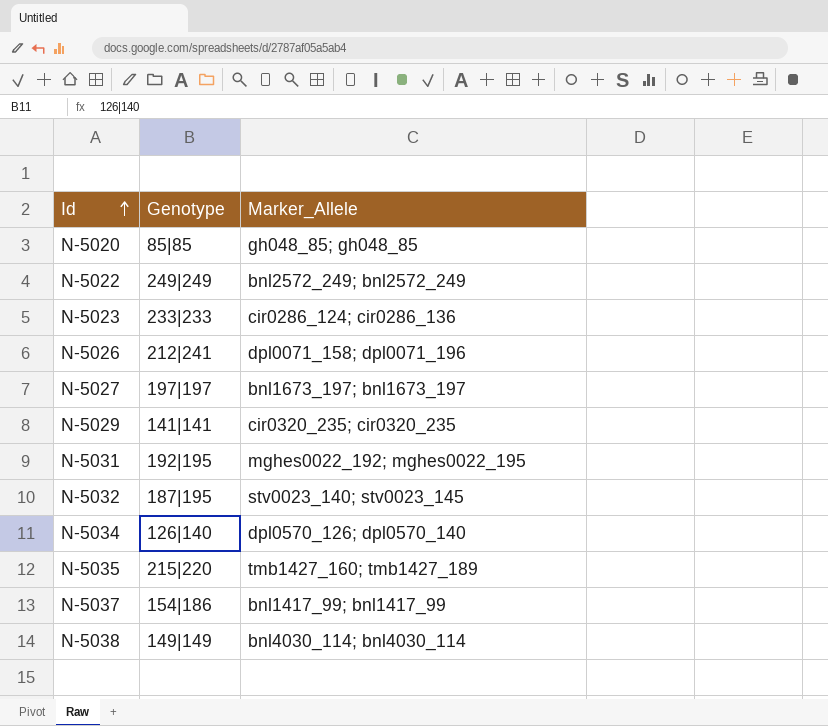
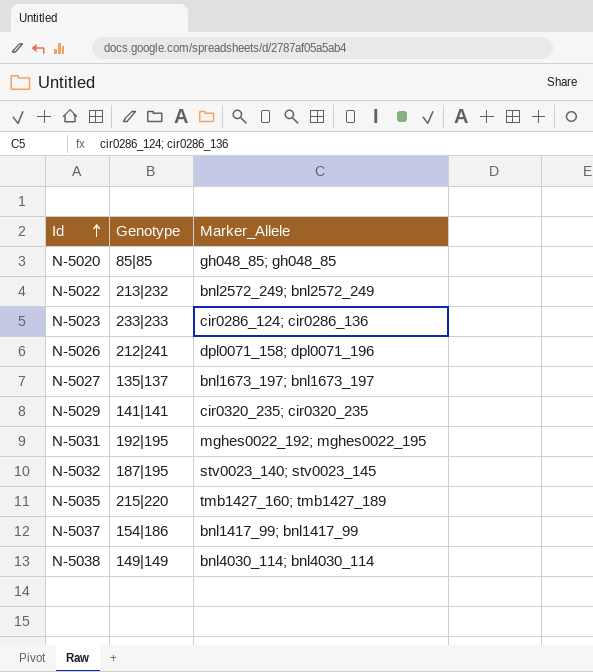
row N-5034: 126|140 | dpl0570_126; dpl0570_140 -> none
N-5022 | Genotype: 249|249 -> 213|232
N-5027 | Genotype: 197|197 -> 135|137

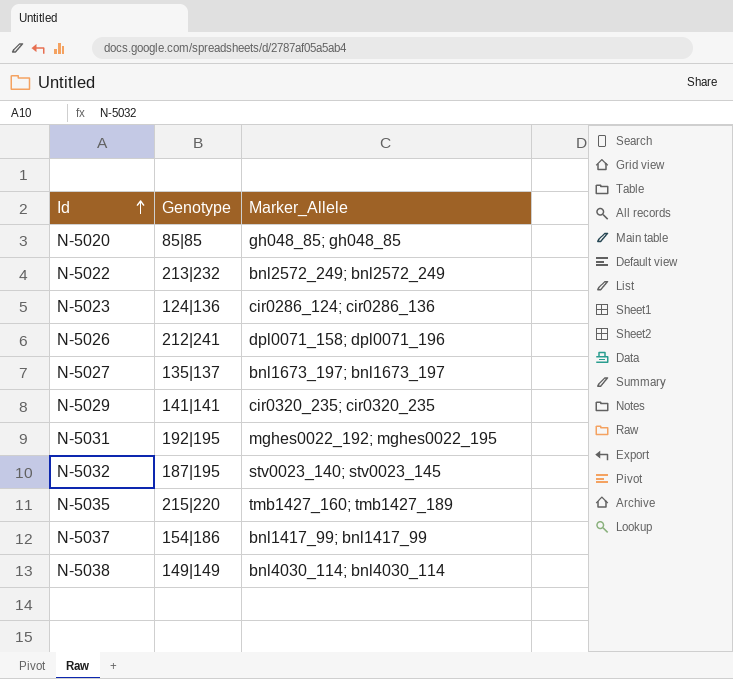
N-5023 | Genotype: 233|233 -> 124|136

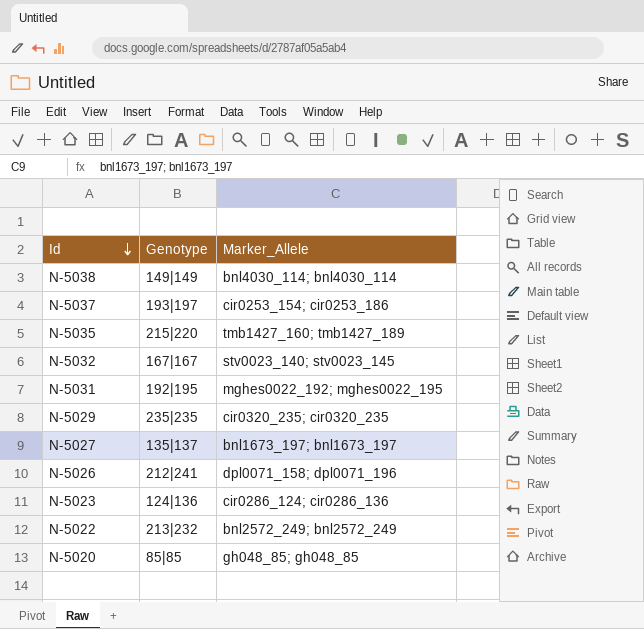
row order: Id ascending -> Id descending
N-5037 | Genotype: 154|186 -> 193|197
N-5037 | Marker_Allele: bnl1417_99; bnl1417_99 -> cir0253_154; cir0253_186
N-5032 | Genotype: 187|195 -> 167|167
N-5029 | Genotype: 141|141 -> 235|235

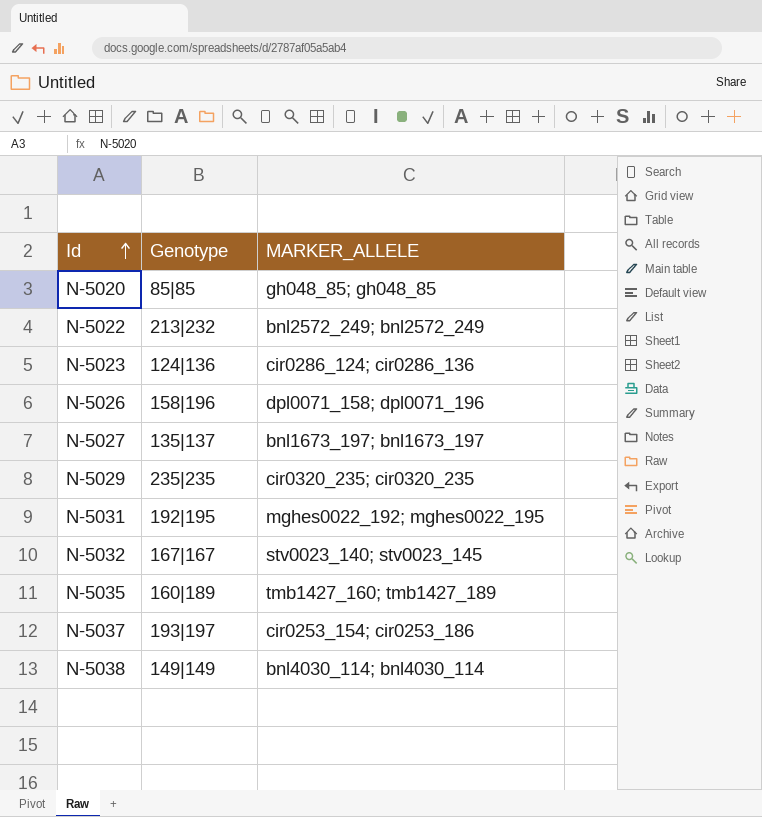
row order: Id descending -> Id ascending
column name: Marker_Allele -> MARKER_ALLELE
N-5026 | Genotype: 212|241 -> 158|196
N-5035 | Genotype: 215|220 -> 160|189

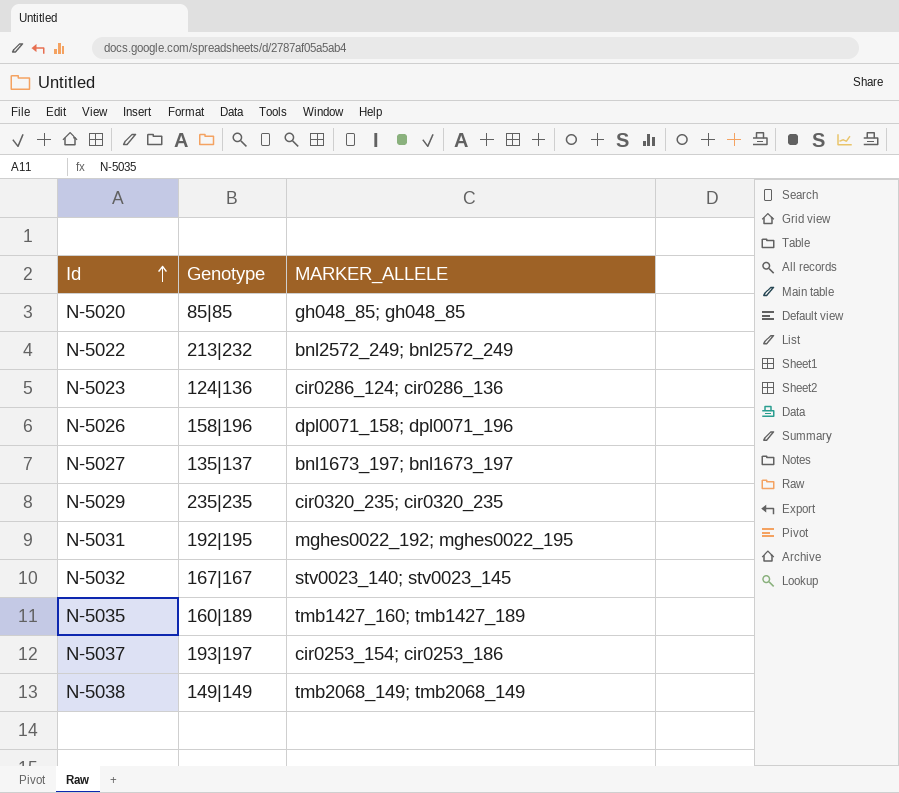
N-5038 | MARKER_ALLELE: bnl4030_114; bnl4030_114 -> tmb2068_149; tmb2068_149

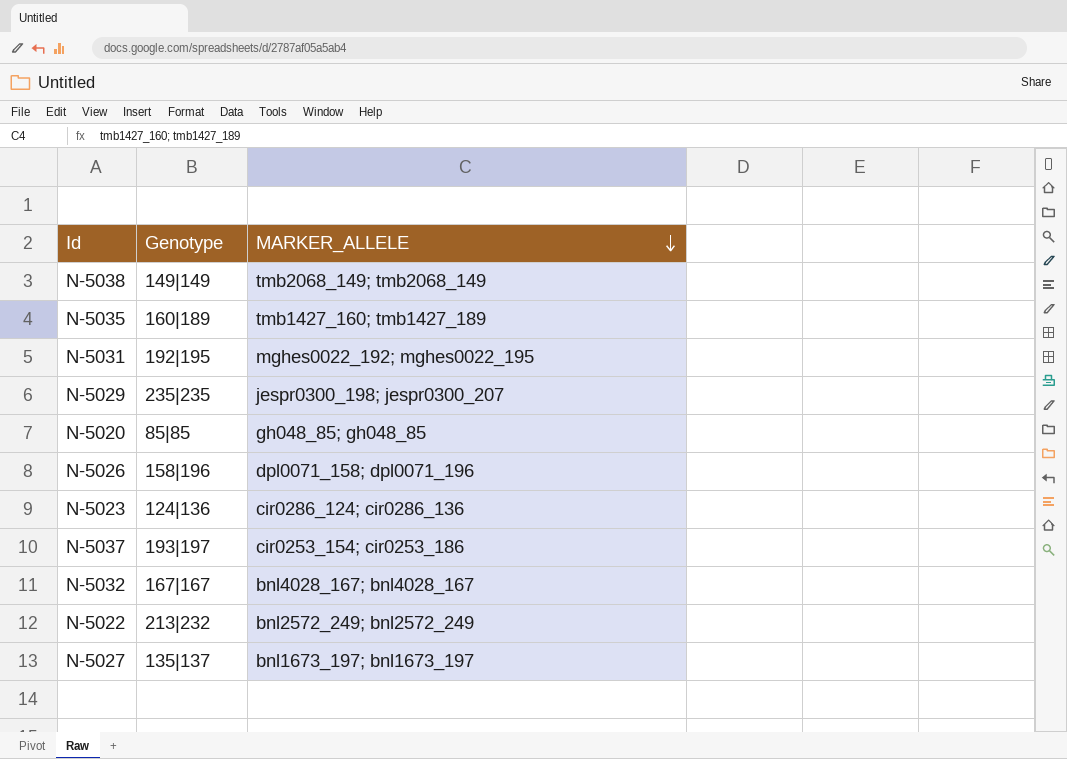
row order: Id ascending -> MARKER_ALLELE descending
N-5029 | MARKER_ALLELE: cir0320_235; cir0320_235 -> jespr0300_198; jespr0300_207
N-5032 | MARKER_ALLELE: stv0023_140; stv0023_145 -> bnl4028_167; bnl4028_167

